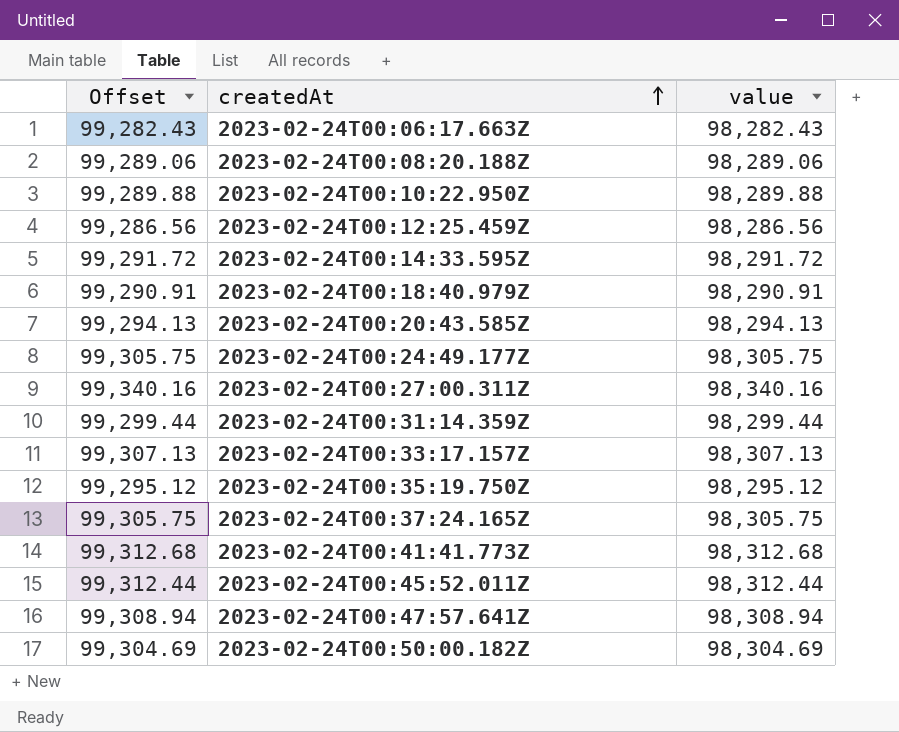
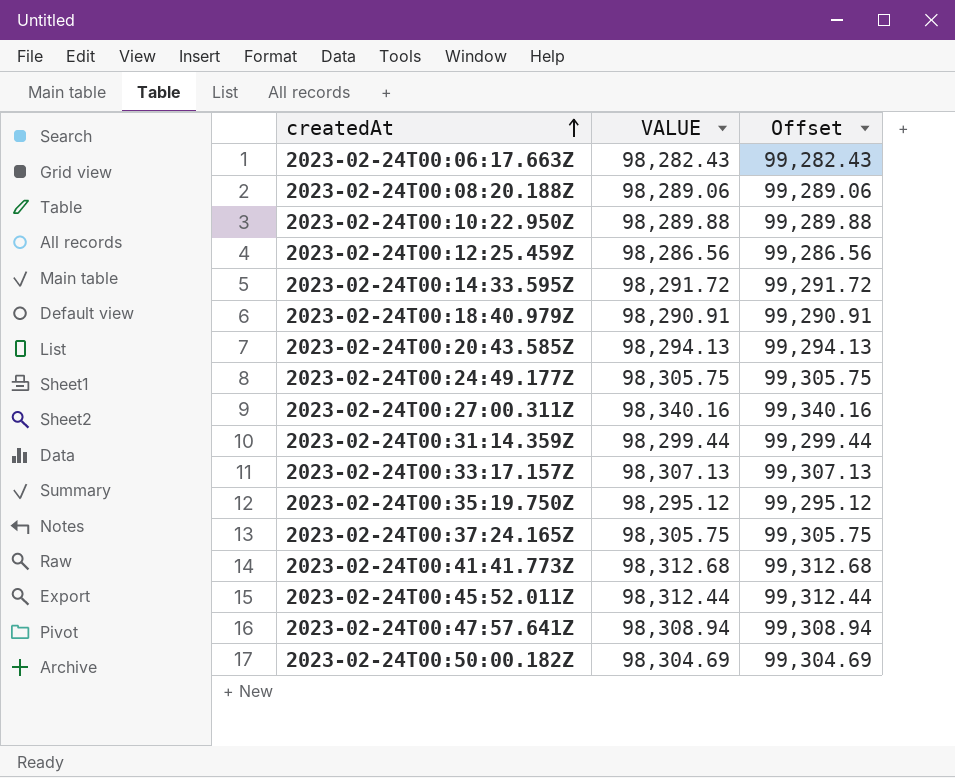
column name: value -> VALUE
column Offset | position: 1 -> 3

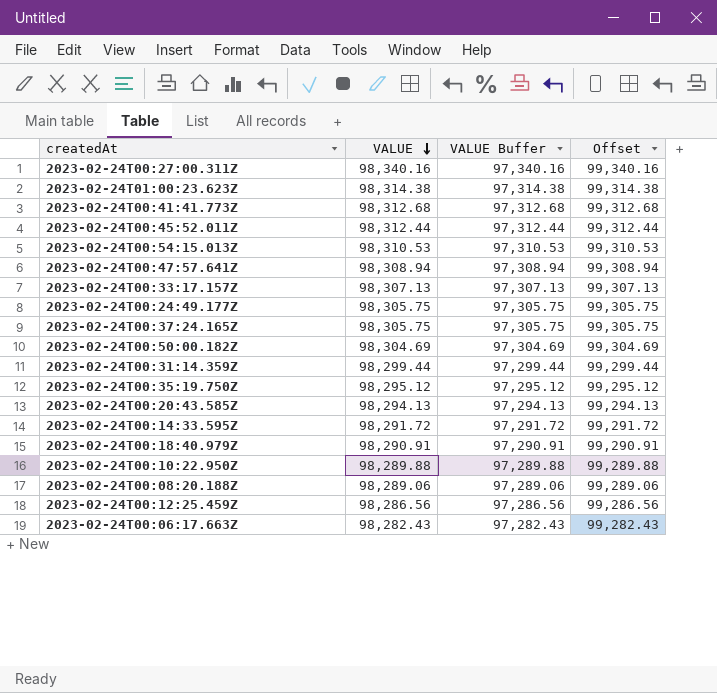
row order: createdAt ascending -> VALUE descending
column VALUE Buffer | formula: none -> [VALUE] - 1000
row 2023-02-24T01:00:23.623Z: none -> 98,314.38 | 97,314.38 | 99,314.38
row 2023-02-24T00:54:15.013Z: none -> 98,310.53 | 97,310.53 | 99,310.53

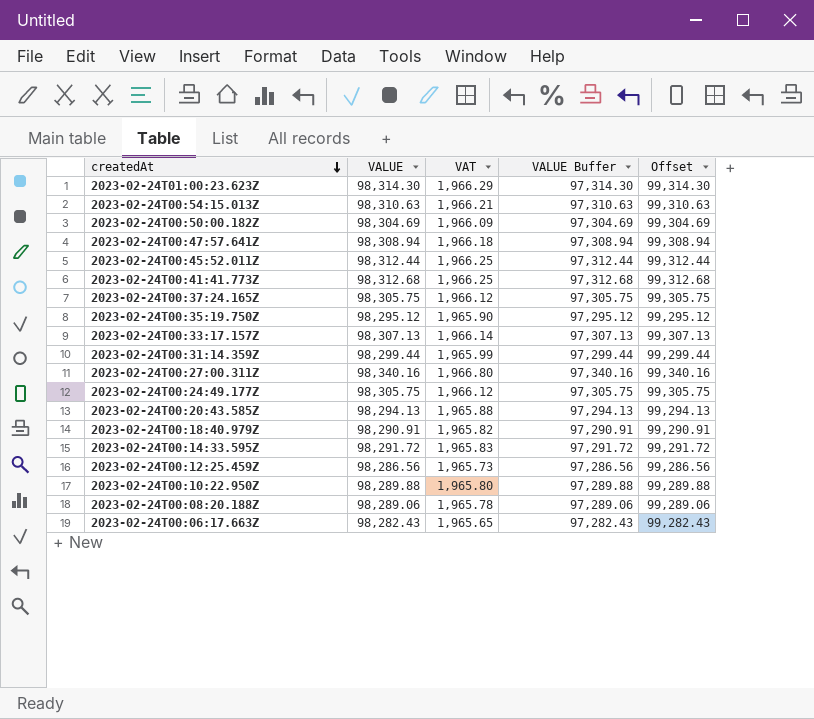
row order: VALUE descending -> createdAt descending
column VAT | formula: none -> [VALUE] * 0.02
2023-02-24T01:00:23.623Z | VALUE: 98,314.38 -> 98,314.30
2023-02-24T01:00:23.623Z | VALUE Buffer: 97,314.38 -> 97,314.30
2023-02-24T01:00:23.623Z | Offset: 99,314.38 -> 99,314.30
2023-02-24T00:54:15.013Z | VALUE: 98,310.53 -> 98,310.63
2023-02-24T00:54:15.013Z | VALUE Buffer: 97,310.53 -> 97,310.63
2023-02-24T00:54:15.013Z | Offset: 99,310.53 -> 99,310.63

